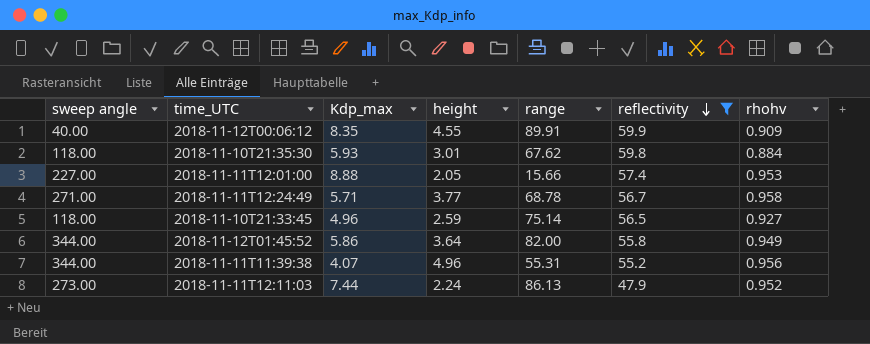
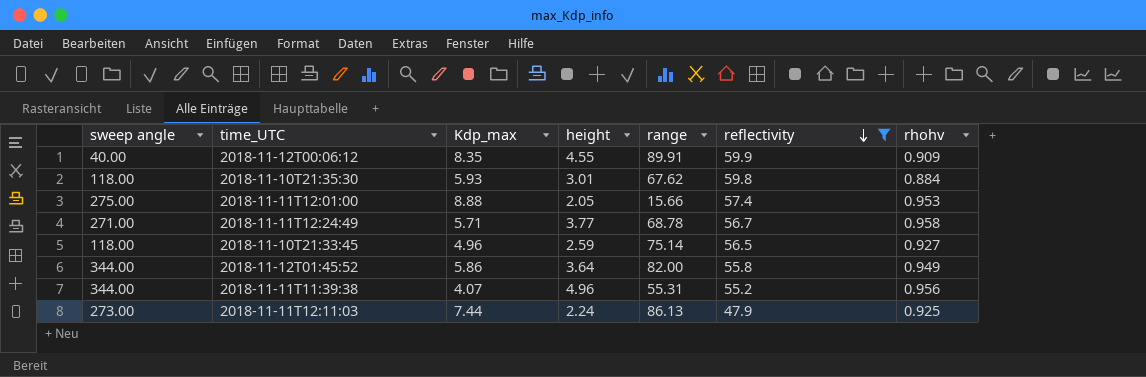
2018-11-11T12:01:00 | sweep angle: 227.00 -> 275.00
2018-11-11T12:11:03 | rhohv: 0.952 -> 0.925

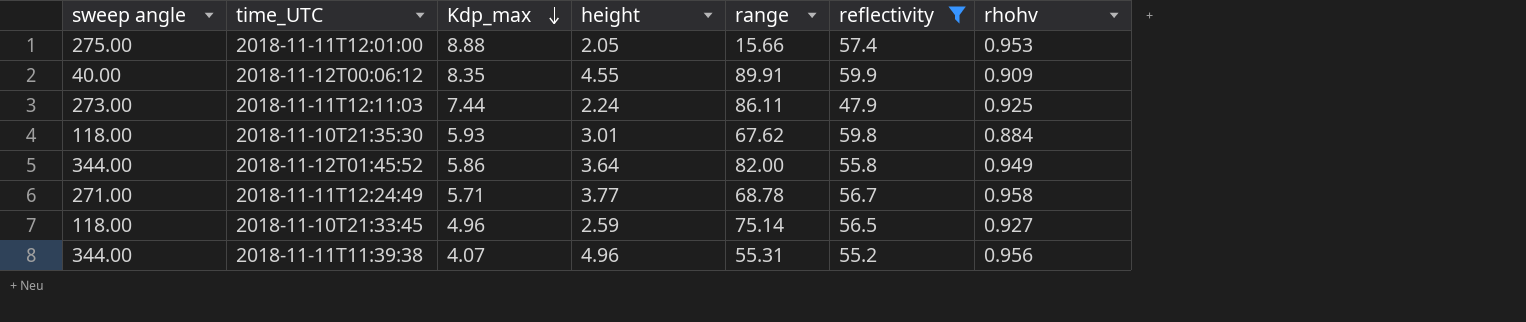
row order: reflectivity descending -> Kdp_max descending
2018-11-11T12:11:03 | range: 86.13 -> 86.11

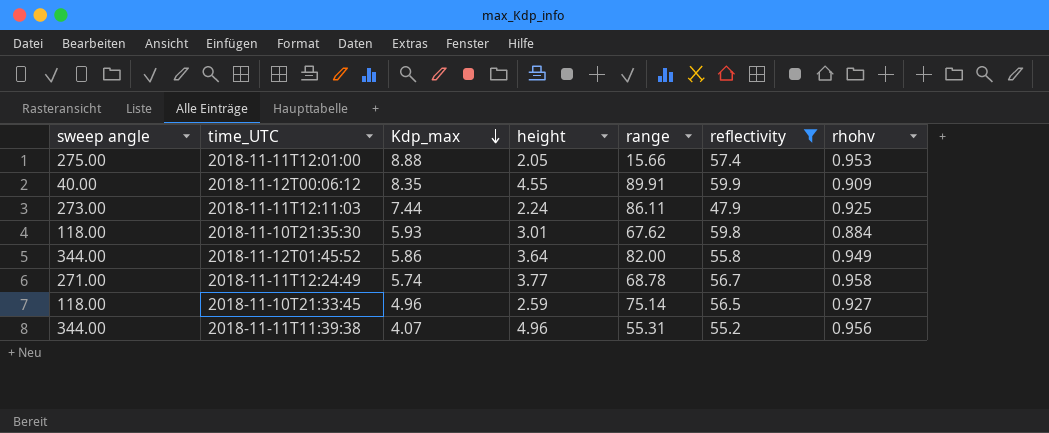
2018-11-11T12:24:49 | Kdp_max: 5.71 -> 5.74

